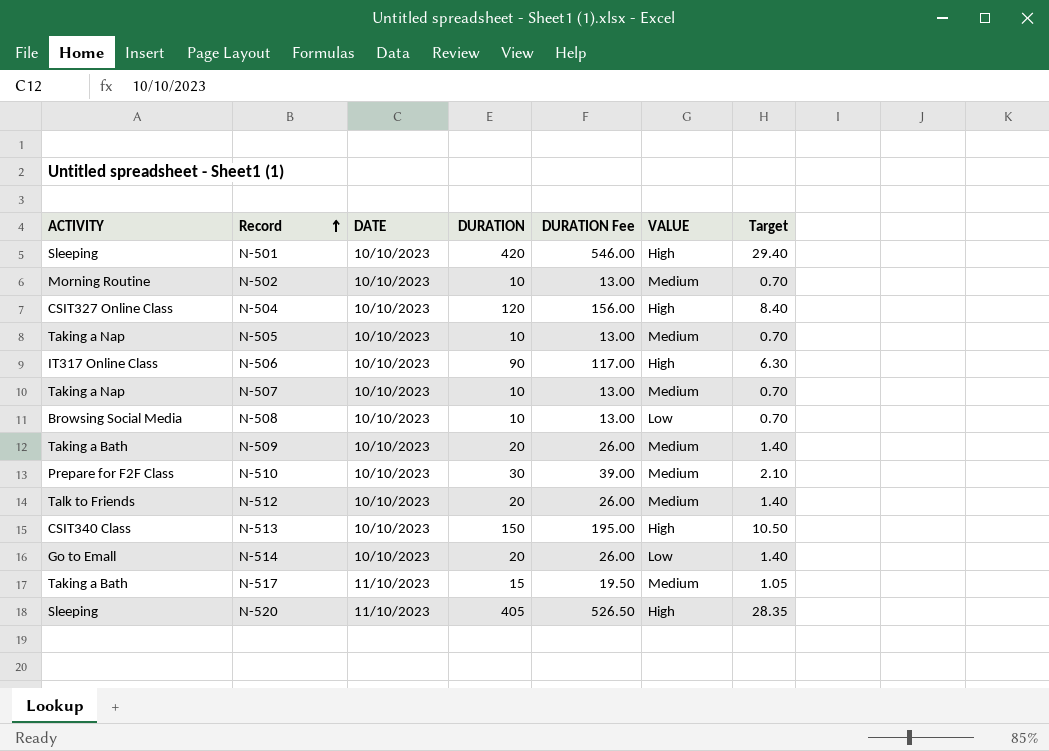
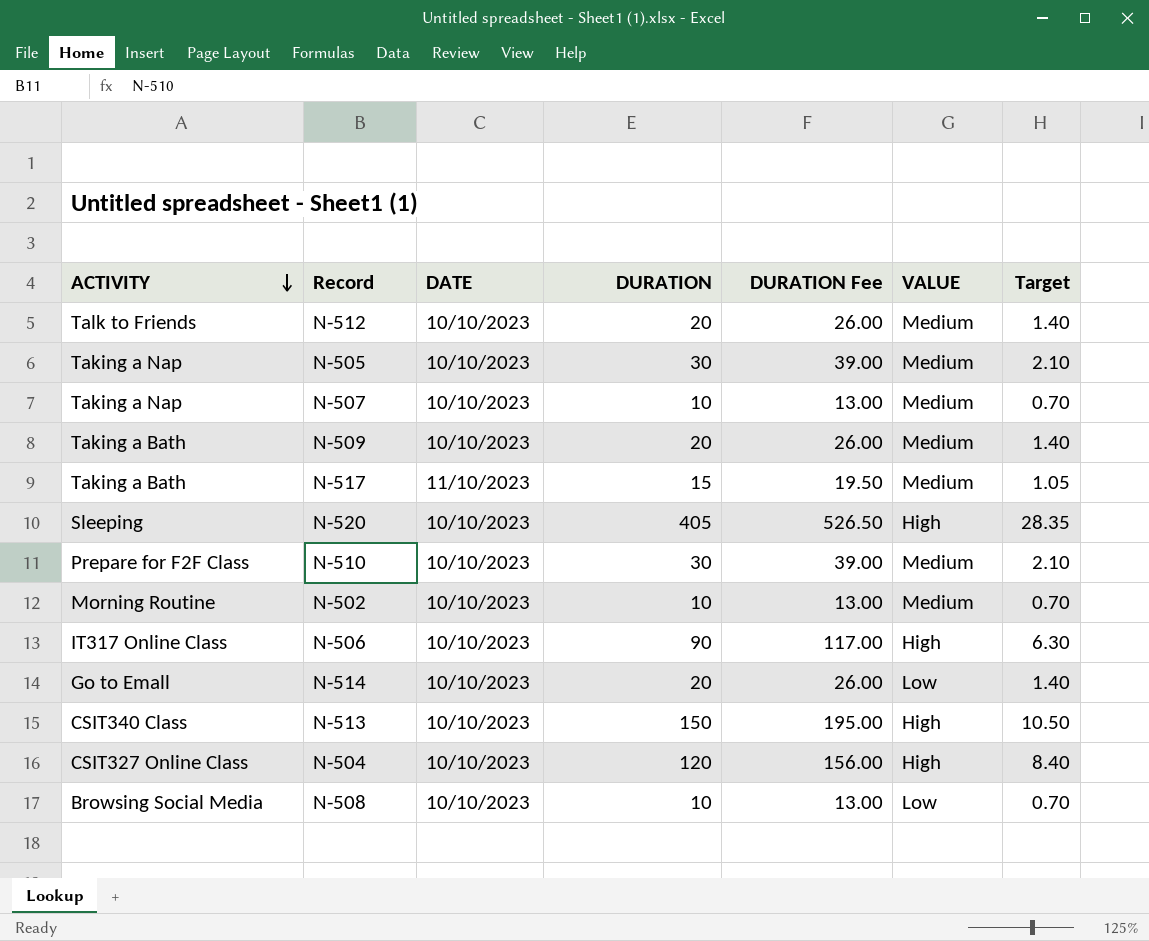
row order: Record ascending -> ACTIVITY descending
row N-501: Sleeping | 10/10/2023 | 420 | 546.00 | High | 29.40 -> none
N-505 | DURATION: 10 -> 30
N-505 | DURATION Fee: 13.00 -> 39.00
N-505 | Target: 0.70 -> 2.10
N-520 | DATE: 11/10/2023 -> 10/10/2023

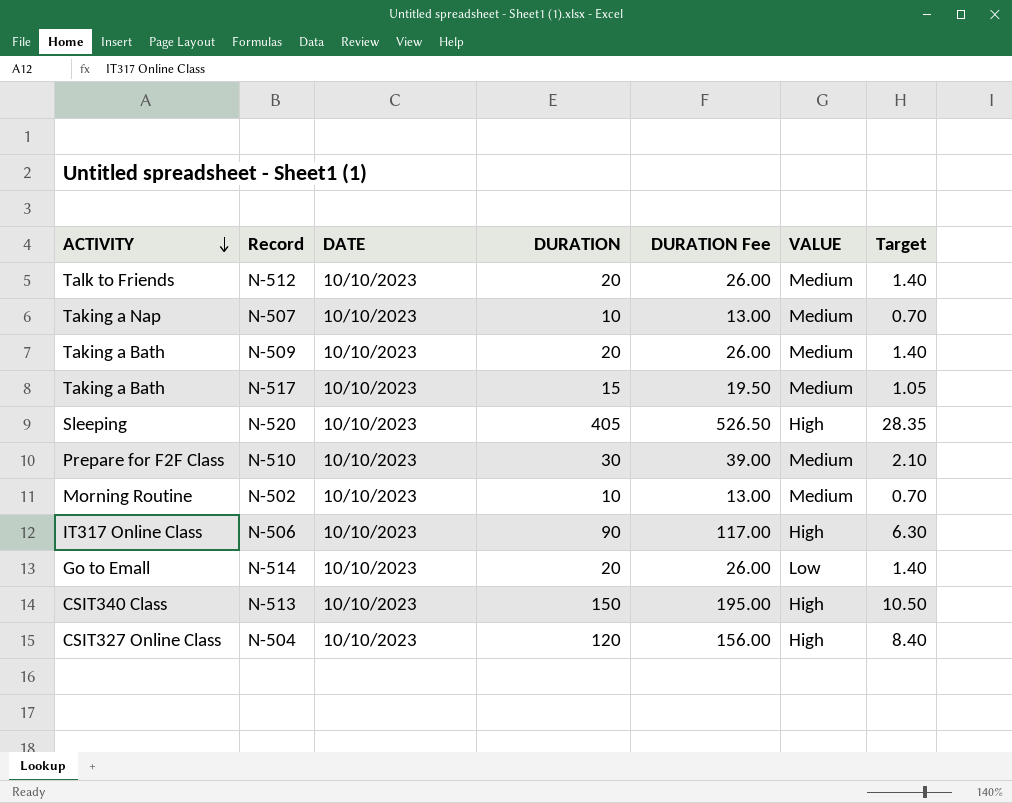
row N-505: Taking a Nap | 10/10/2023 | 30 | 39.00 | Medium | 2.10 -> none
row N-508: Browsing Social Media | 10/10/2023 | 10 | 13.00 | Low | 0.70 -> none
N-517 | DATE: 11/10/2023 -> 10/10/2023

